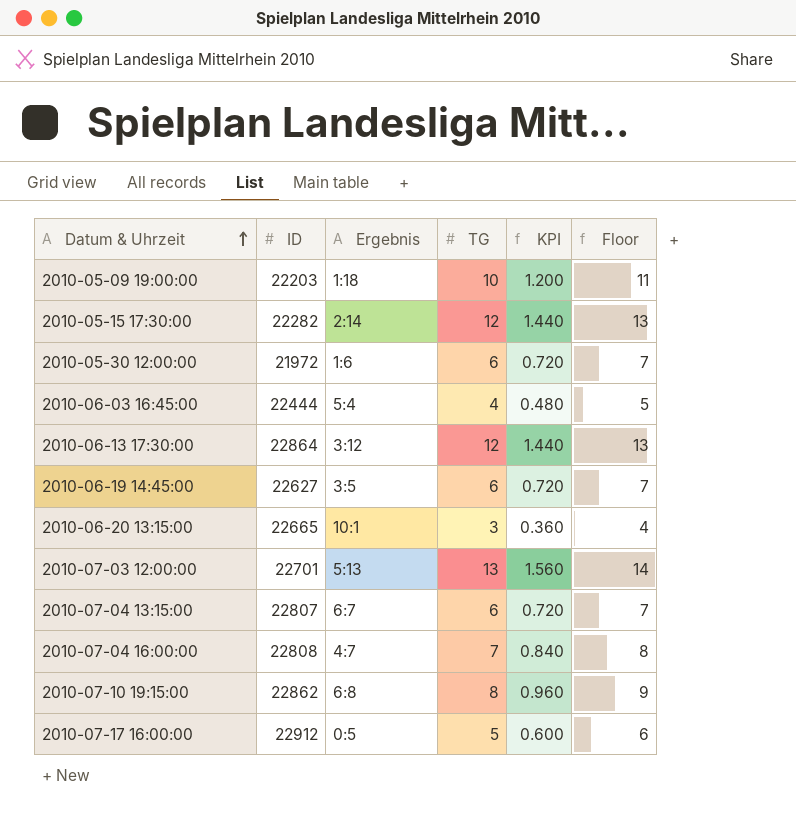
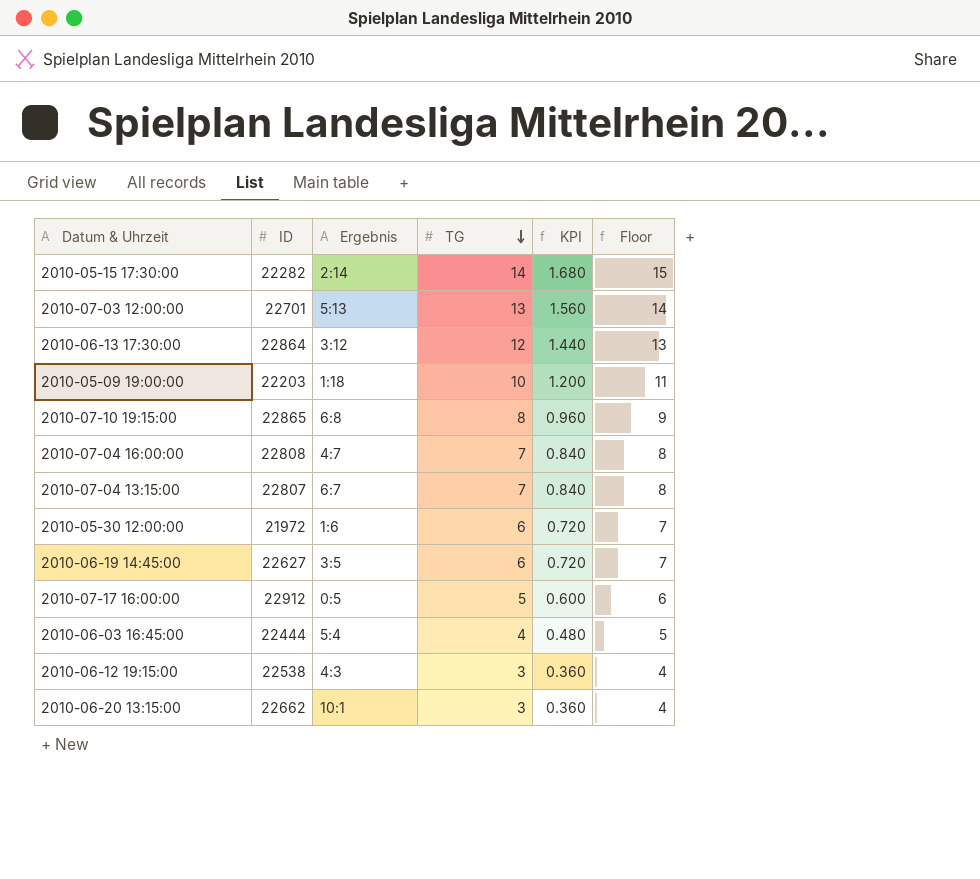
row order: Datum & Uhrzeit ascending -> TG descending
2010-05-15 17:30:00 | TG: 12 -> 14
2010-05-15 17:30:00 | KPI: 1.440 -> 1.680
2010-05-15 17:30:00 | Floor: 13 -> 15
2010-07-10 19:15:00 | ID: 22862 -> 22865
2010-07-04 13:15:00 | TG: 6 -> 7
2010-07-04 13:15:00 | KPI: 0.720 -> 0.840
2010-07-04 13:15:00 | Floor: 7 -> 8
row 2010-06-12 19:15:00: none -> 22538 | 4:3 | 3 | 0.360 | 4
2010-06-20 13:15:00 | ID: 22665 -> 22662

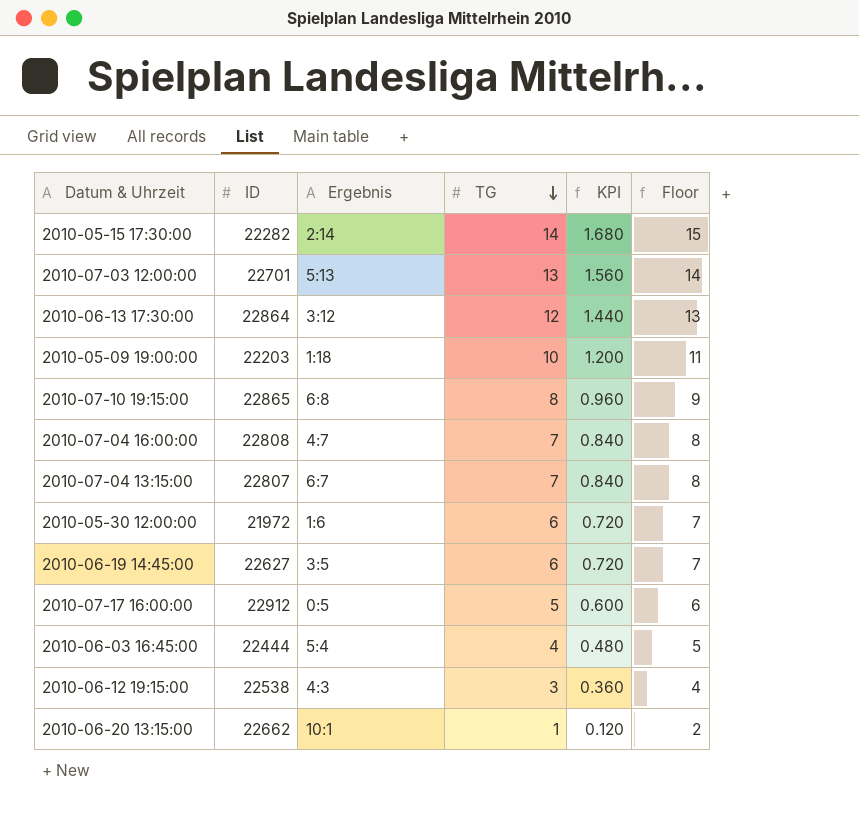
2010-06-20 13:15:00 | TG: 3 -> 1
2010-06-20 13:15:00 | KPI: 0.360 -> 0.120
2010-06-20 13:15:00 | Floor: 4 -> 2

